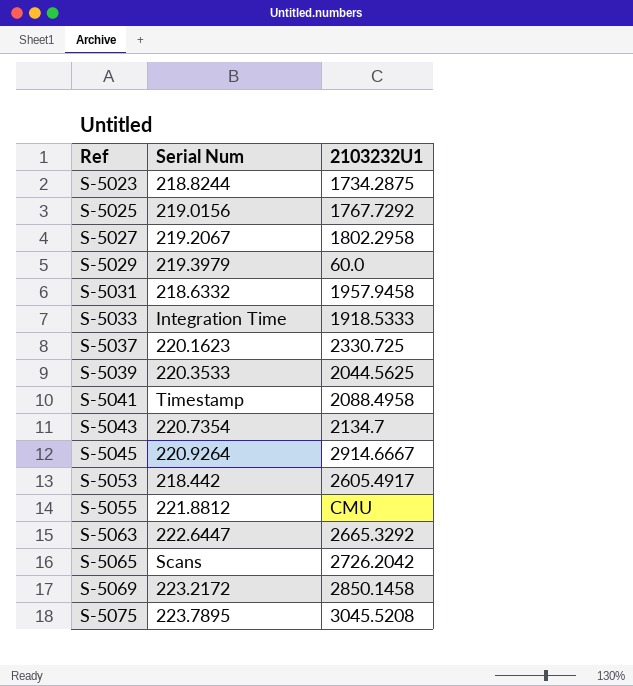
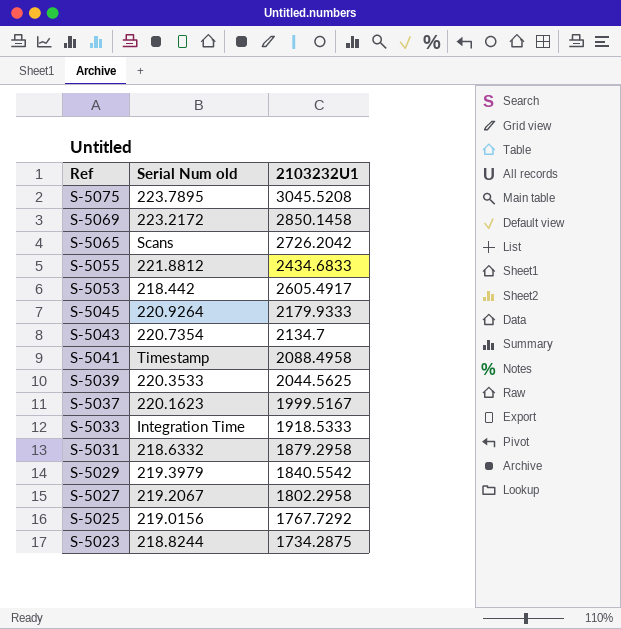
row order: Ref ascending -> Ref descending
column name: Serial Num -> Serial Num old
row S-5063: 222.6447 | 2665.3292 -> none
S-5055 | 2103232U1: CMU -> 2434.6833
S-5045 | 2103232U1: 2914.6667 -> 2179.9333
S-5037 | 2103232U1: 2330.725 -> 1999.5167
S-5031 | 2103232U1: 1957.9458 -> 1879.2958
S-5029 | 2103232U1: 60.0 -> 1840.5542

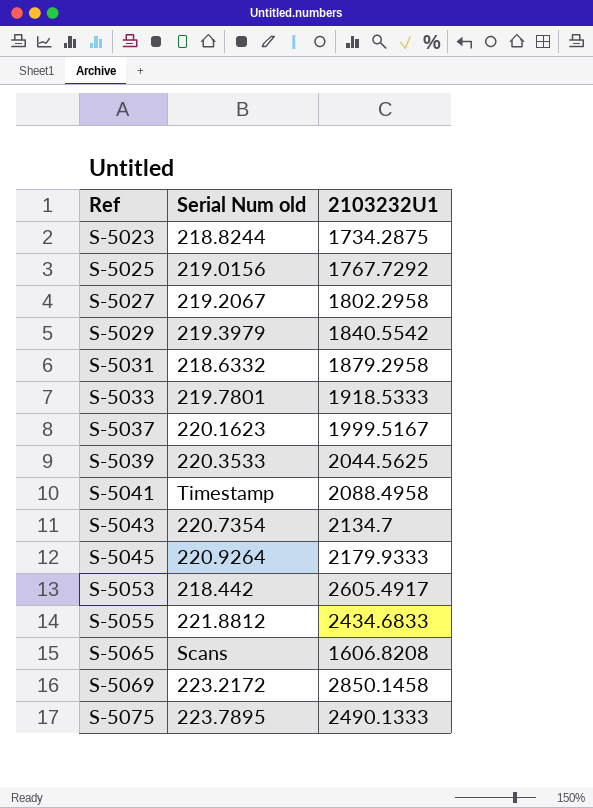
row order: Ref descending -> Ref ascending
S-5033 | Serial Num old: Integration Time -> 219.7801
S-5065 | 2103232U1: 2726.2042 -> 1606.8208
S-5075 | 2103232U1: 3045.5208 -> 2490.1333

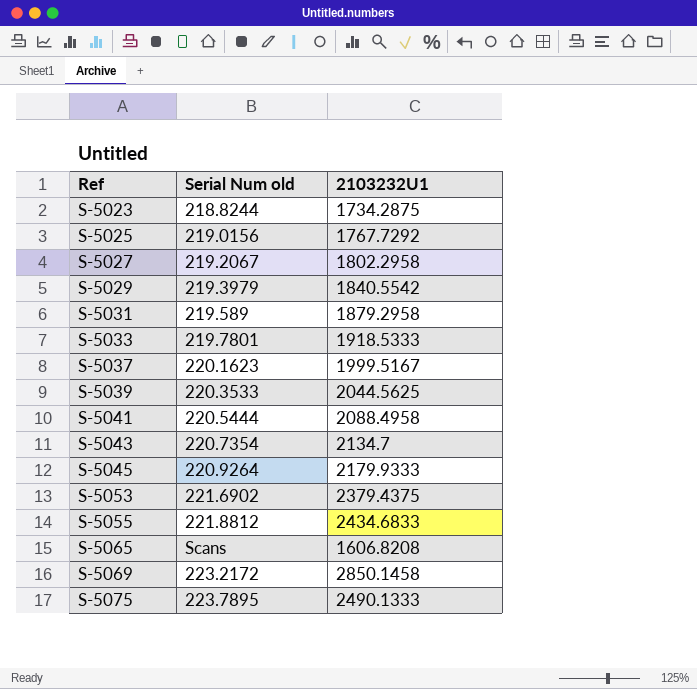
S-5031 | Serial Num old: 218.6332 -> 219.589
S-5041 | Serial Num old: Timestamp -> 220.5444
S-5053 | Serial Num old: 218.442 -> 221.6902
S-5053 | 2103232U1: 2605.4917 -> 2379.4375

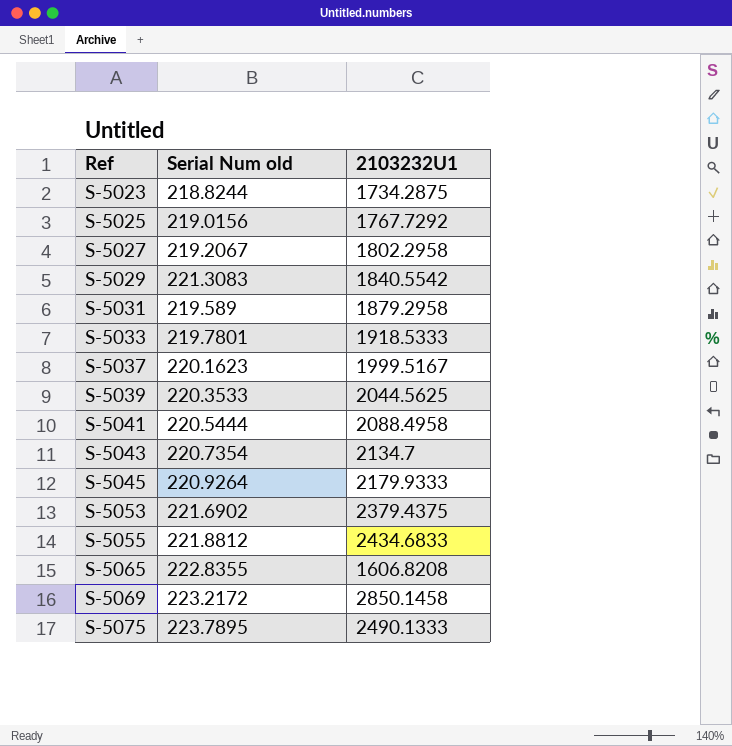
S-5029 | Serial Num old: 219.3979 -> 221.3083
S-5065 | Serial Num old: Scans -> 222.8355

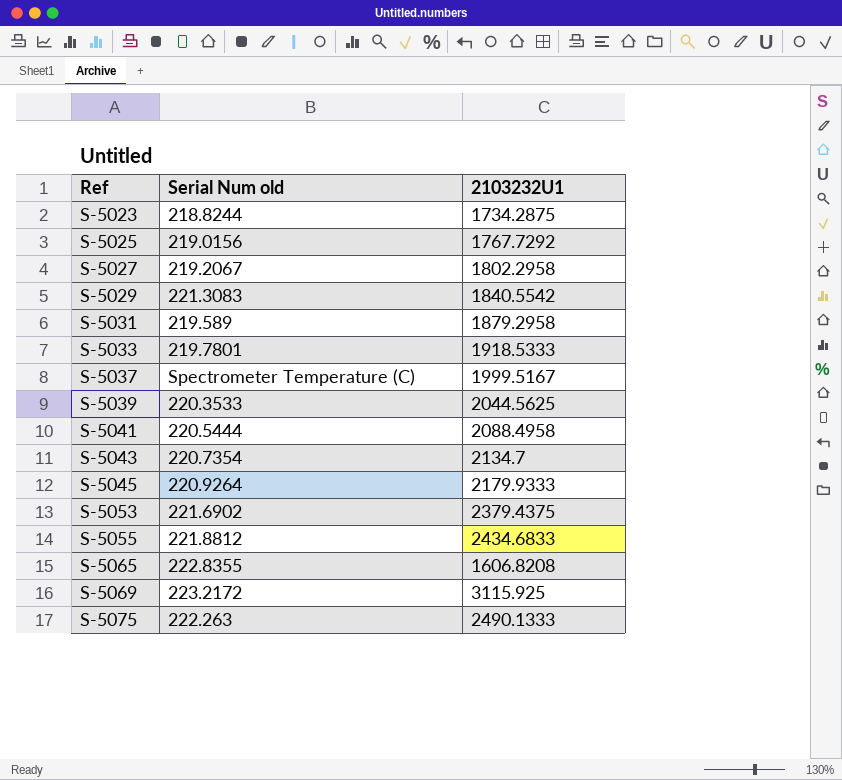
S-5037 | Serial Num old: 220.1623 -> Spectrometer Temperature (C)
S-5069 | 2103232U1: 2850.1458 -> 3115.925
S-5075 | Serial Num old: 223.7895 -> 222.263

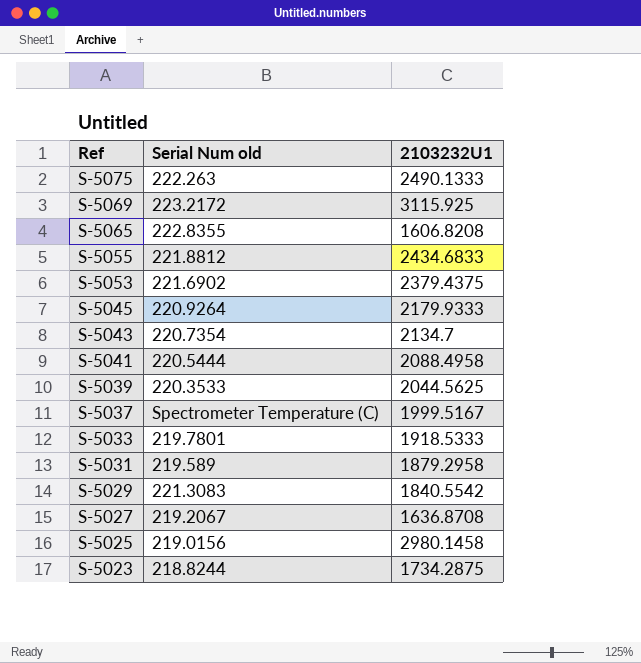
row order: Ref ascending -> Ref descending
S-5027 | 2103232U1: 1802.2958 -> 1636.8708
S-5025 | 2103232U1: 1767.7292 -> 2980.1458

